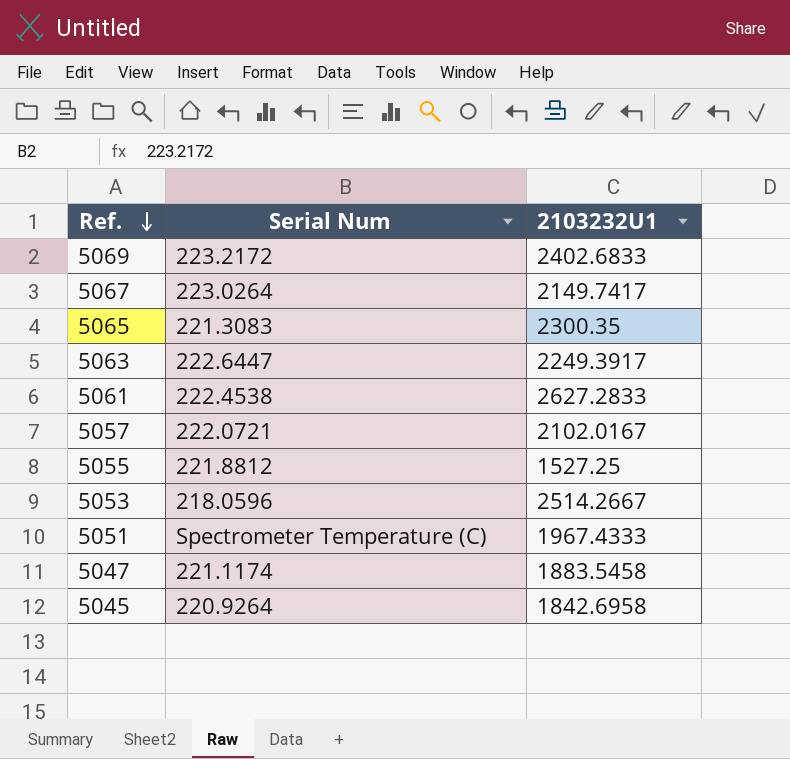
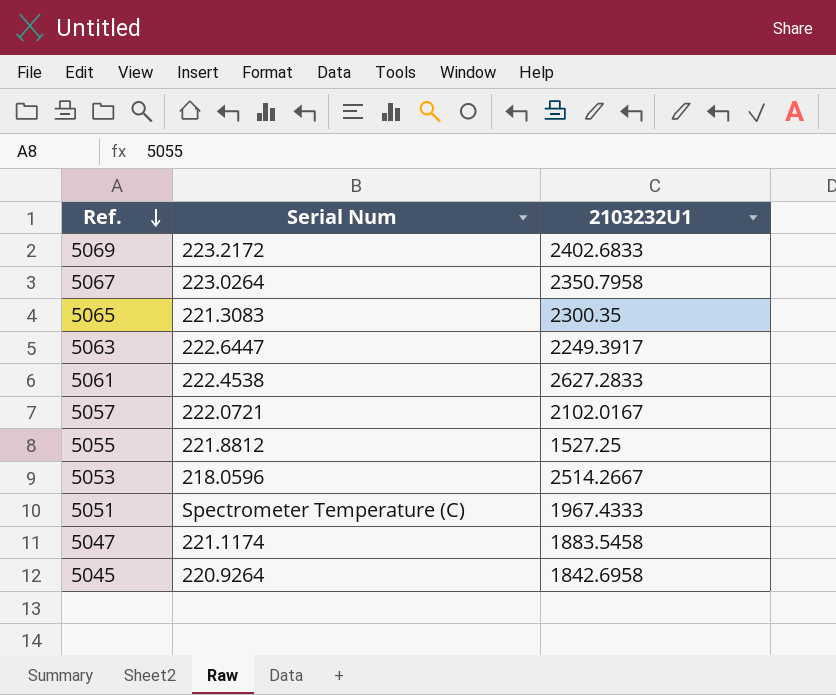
5067 | 2103232U1: 2149.7417 -> 2350.7958

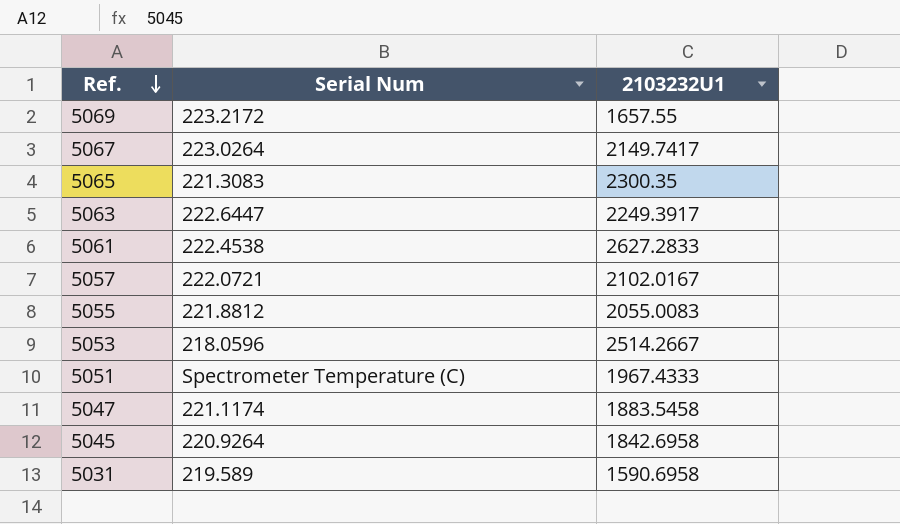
5069 | 2103232U1: 2402.6833 -> 1657.55
5067 | 2103232U1: 2350.7958 -> 2149.7417
5055 | 2103232U1: 1527.25 -> 2055.0083
row 5031: none -> 219.589 | 1590.6958

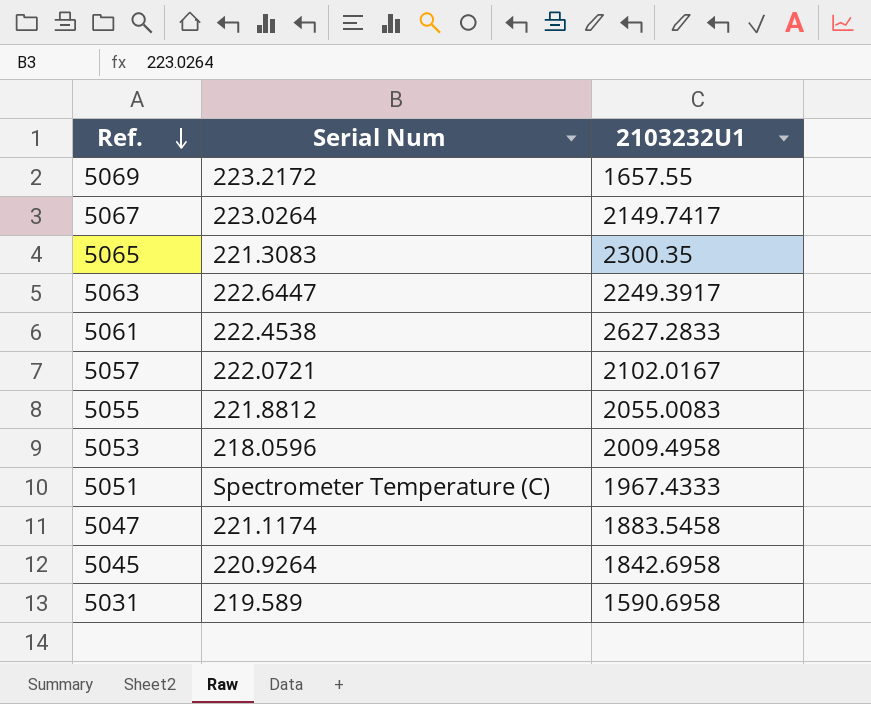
5053 | 2103232U1: 2514.2667 -> 2009.4958

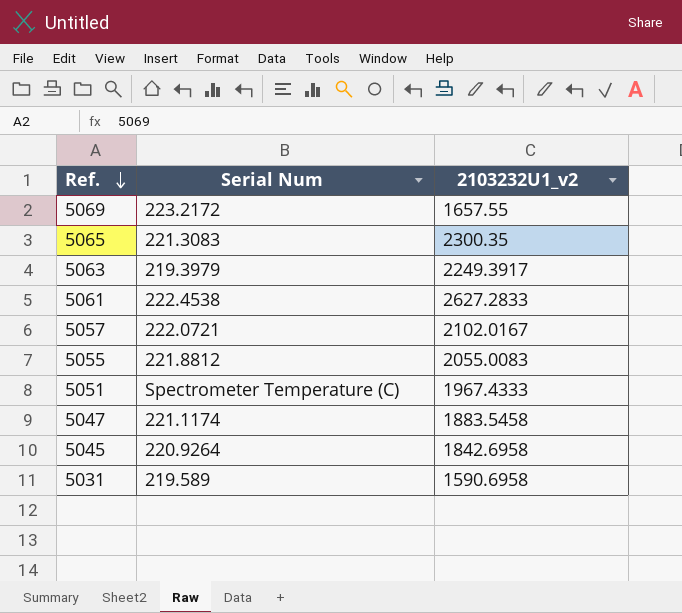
column name: 2103232U1 -> 2103232U1_v2
row 5067: 223.0264 | 2149.7417 -> none
row 5053: 218.0596 | 2009.4958 -> none
5063 | Serial Num: 222.6447 -> 219.3979

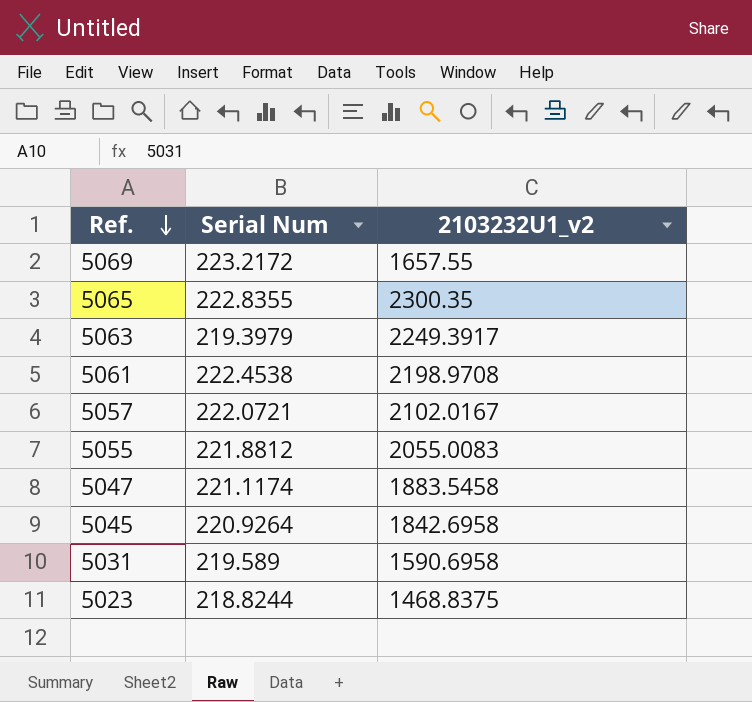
row 5051: Spectrometer Temperature (C) | 1967.4333 -> none
5065 | Serial Num: 221.3083 -> 222.8355
5061 | 2103232U1_v2: 2627.2833 -> 2198.9708
row 5023: none -> 218.8244 | 1468.8375

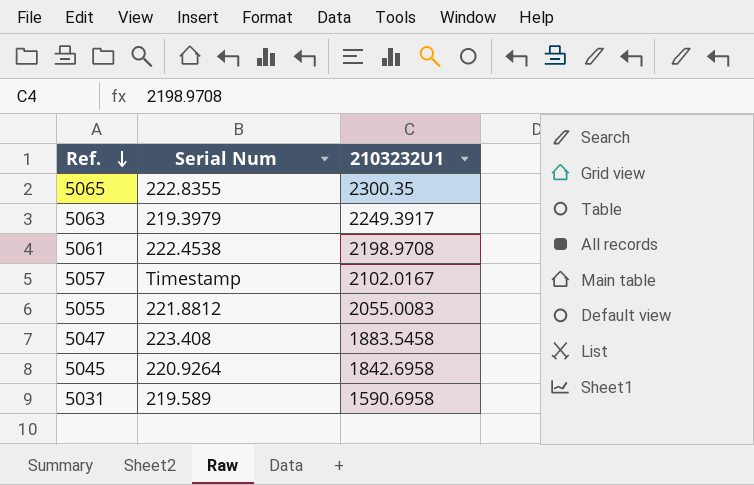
column name: 2103232U1_v2 -> 2103232U1
row 5069: 223.2172 | 1657.55 -> none
row 5023: 218.8244 | 1468.8375 -> none
5057 | Serial Num: 222.0721 -> Timestamp
5047 | Serial Num: 221.1174 -> 223.408

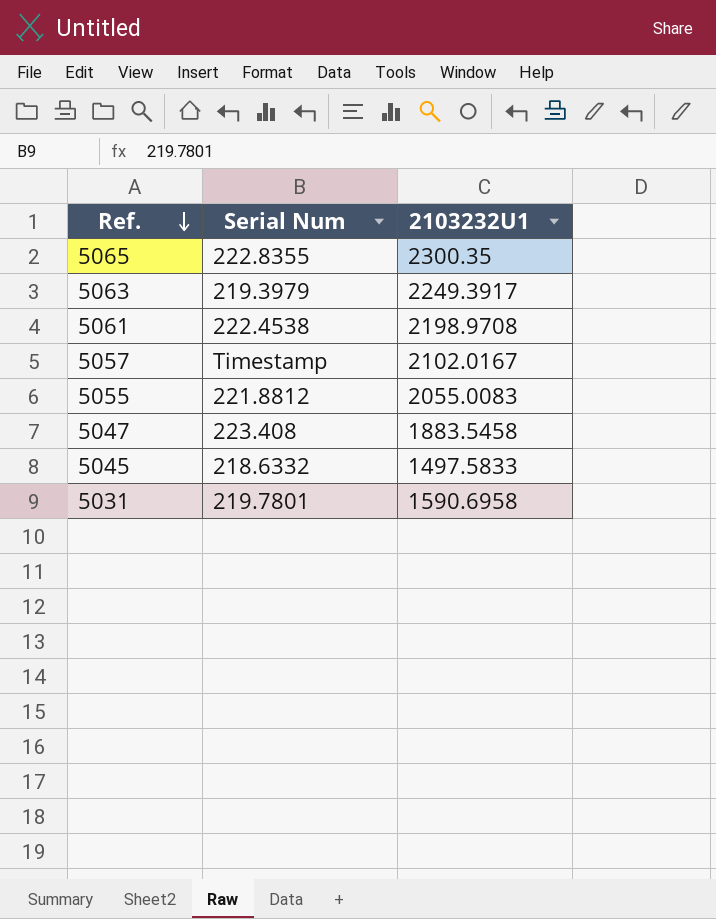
5045 | Serial Num: 220.9264 -> 218.6332
5045 | 2103232U1: 1842.6958 -> 1497.5833
5031 | Serial Num: 219.589 -> 219.7801

